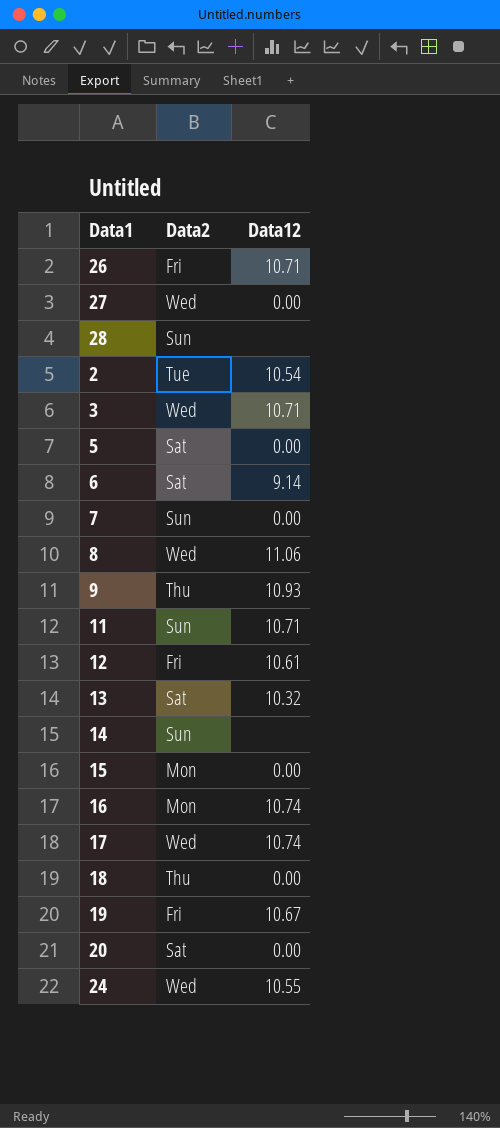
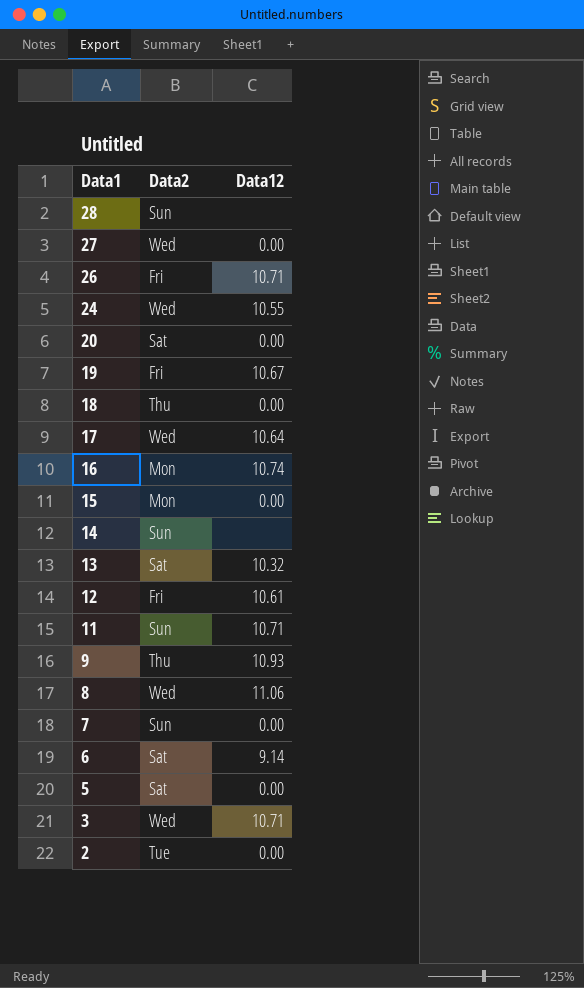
row order: none -> Data1 descending
17 | Data12: 10.74 -> 10.64
2 | Data12: 10.54 -> 0.00

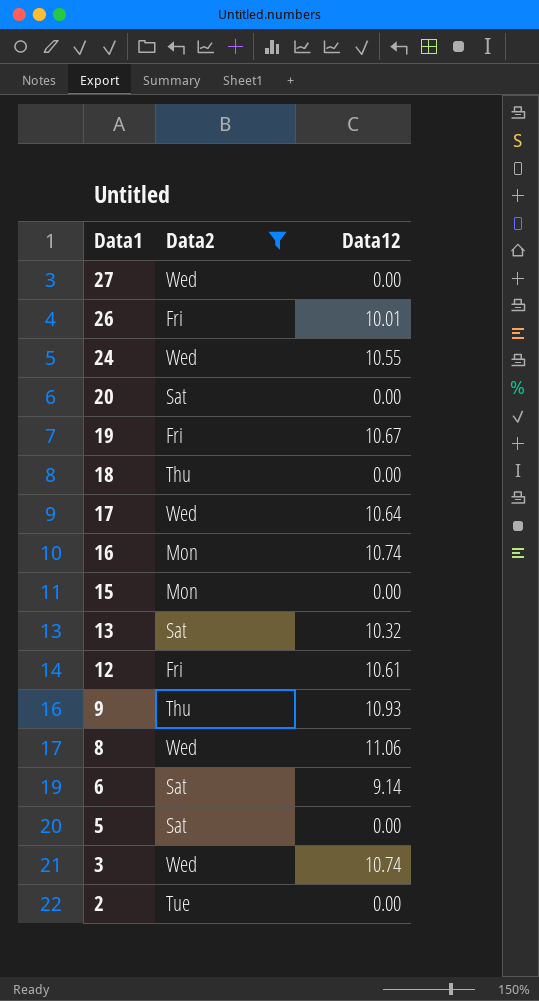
filter: none -> Data2 != Sun
26 | Data12: 10.71 -> 10.01
3 | Data12: 10.71 -> 10.74

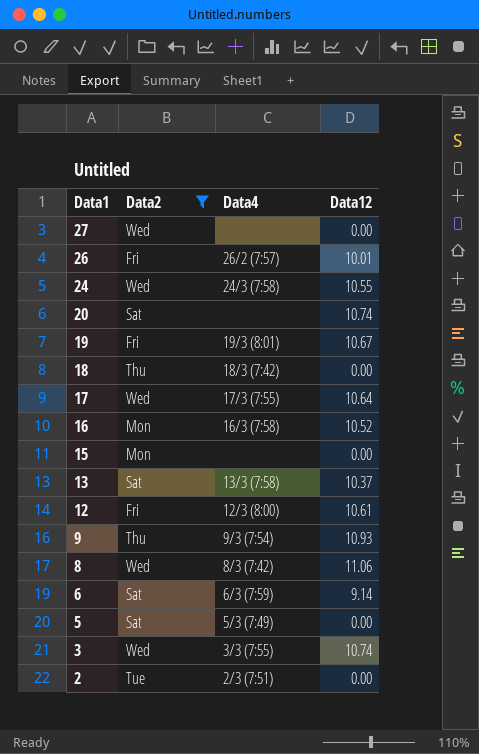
column Data4 | position: none -> 3
20 | Data12: 0.00 -> 10.74
16 | Data12: 10.74 -> 10.52
13 | Data12: 10.32 -> 10.37

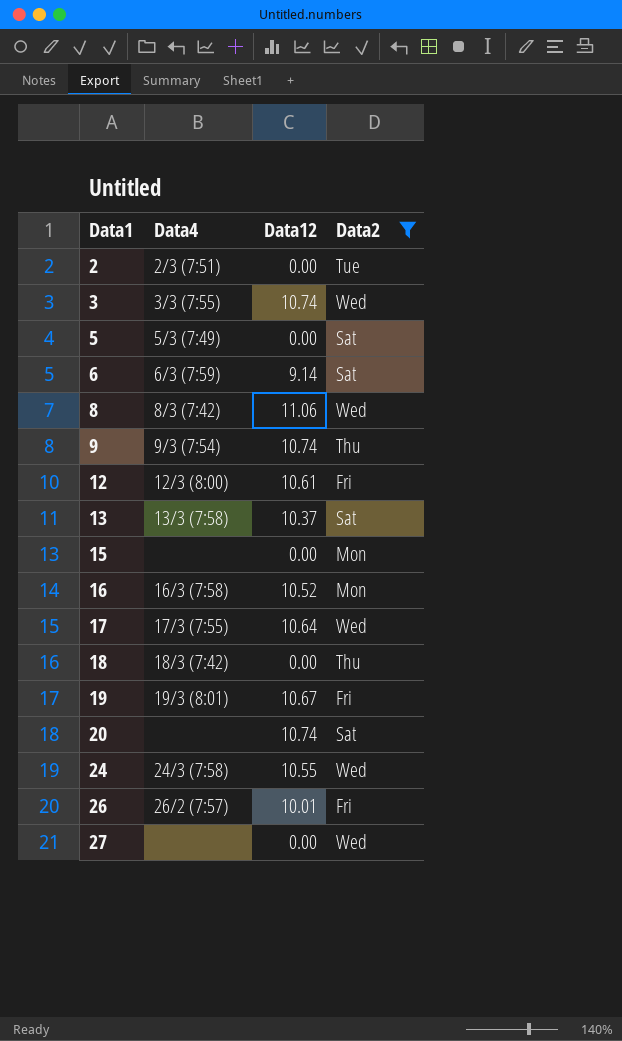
row order: Data1 descending -> Data1 ascending
column Data2 | position: 2 -> 4
9 | Data12: 10.93 -> 10.74

